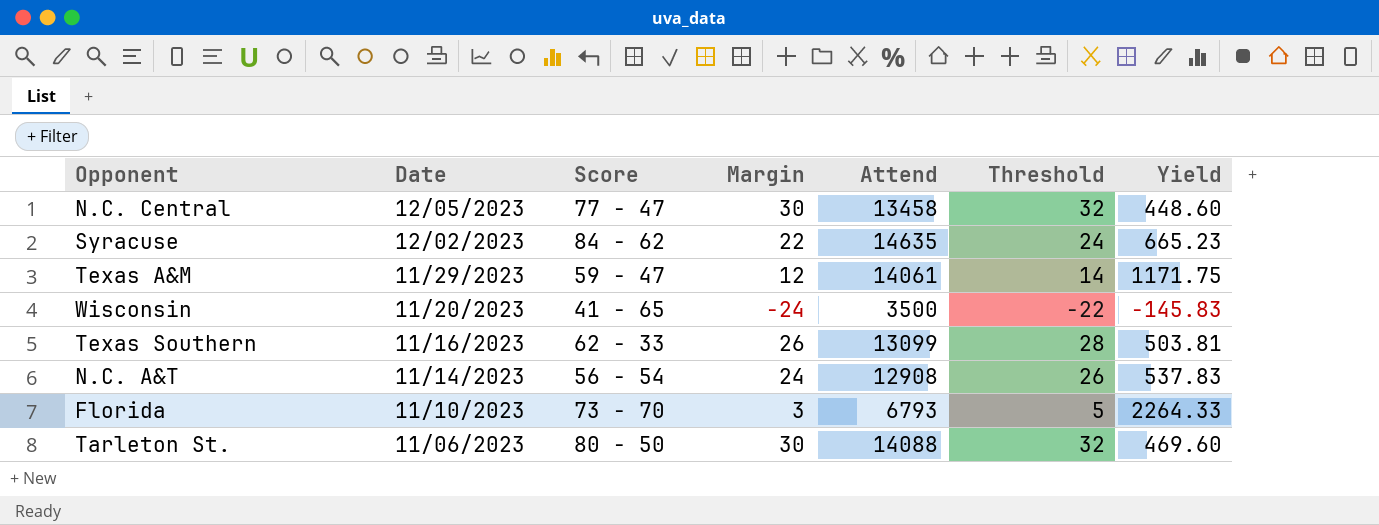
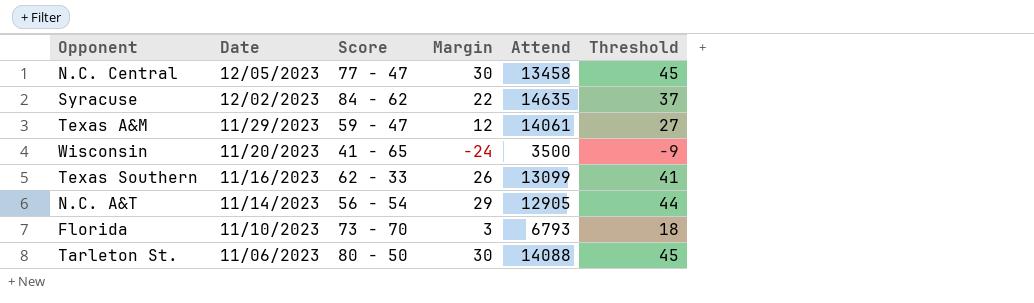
column Yield | formula: [Attend] / [Margin] -> none
column Threshold | formula: [Margin] + 2 -> [Margin] + 15
N.C. A&T | Margin: 24 -> 29
N.C. A&T | Attend: 12908 -> 12905

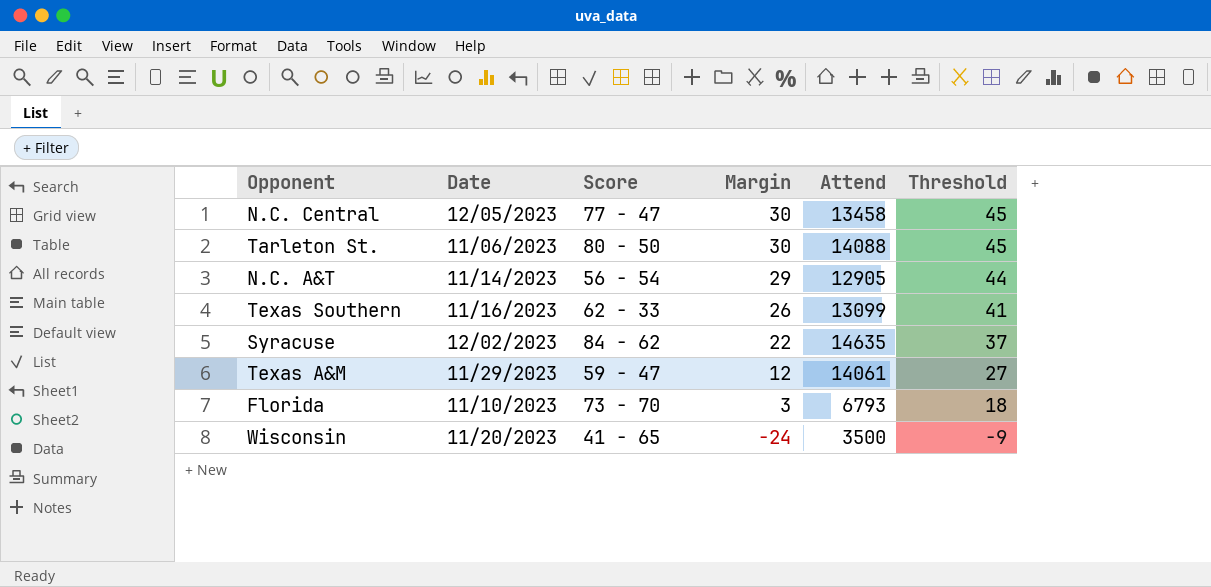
row order: Date descending -> Margin descending

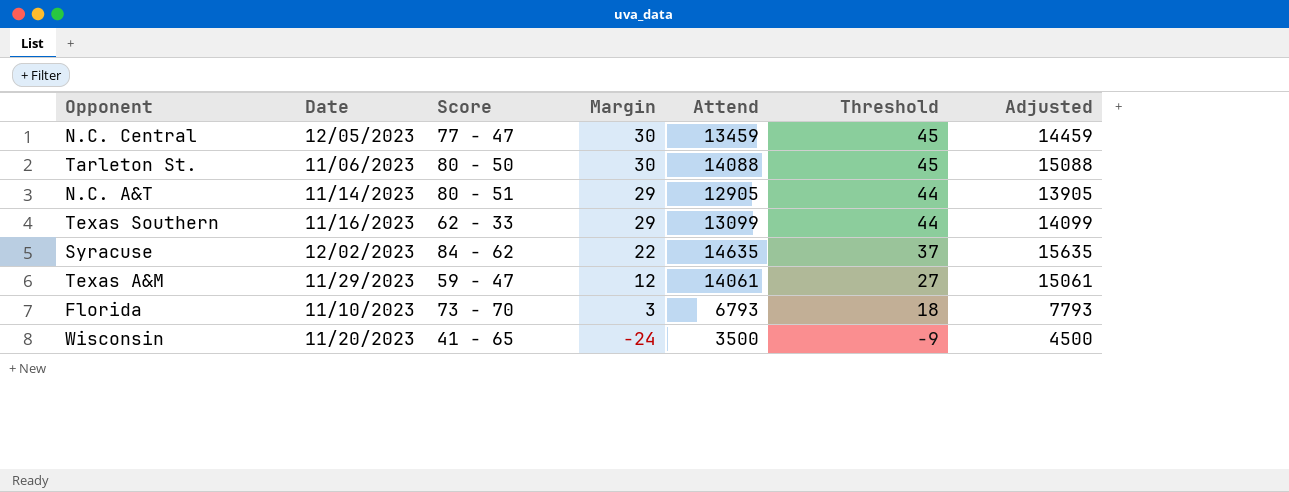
column Adjusted | formula: none -> [Attend] + 1000
N.C. Central | Attend: 13458 -> 13459
N.C. A&T | Score: 56 - 54 -> 80 - 51
Texas Southern | Margin: 26 -> 29
Texas Southern | Threshold: 41 -> 44

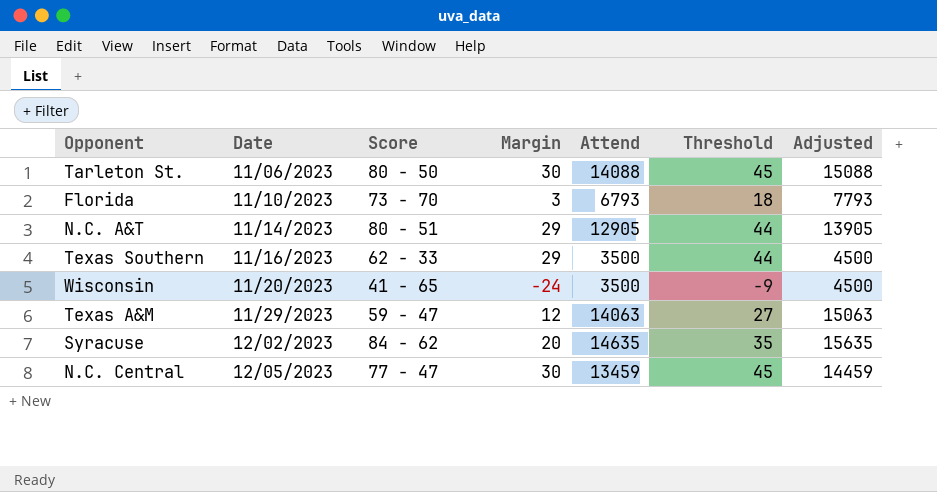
row order: Margin descending -> Date ascending
Texas Southern | Attend: 13099 -> 3500
Texas Southern | Adjusted: 14099 -> 4500
Texas A&M | Attend: 14061 -> 14063
Texas A&M | Adjusted: 15061 -> 15063
Syracuse | Margin: 22 -> 20
Syracuse | Threshold: 37 -> 35

